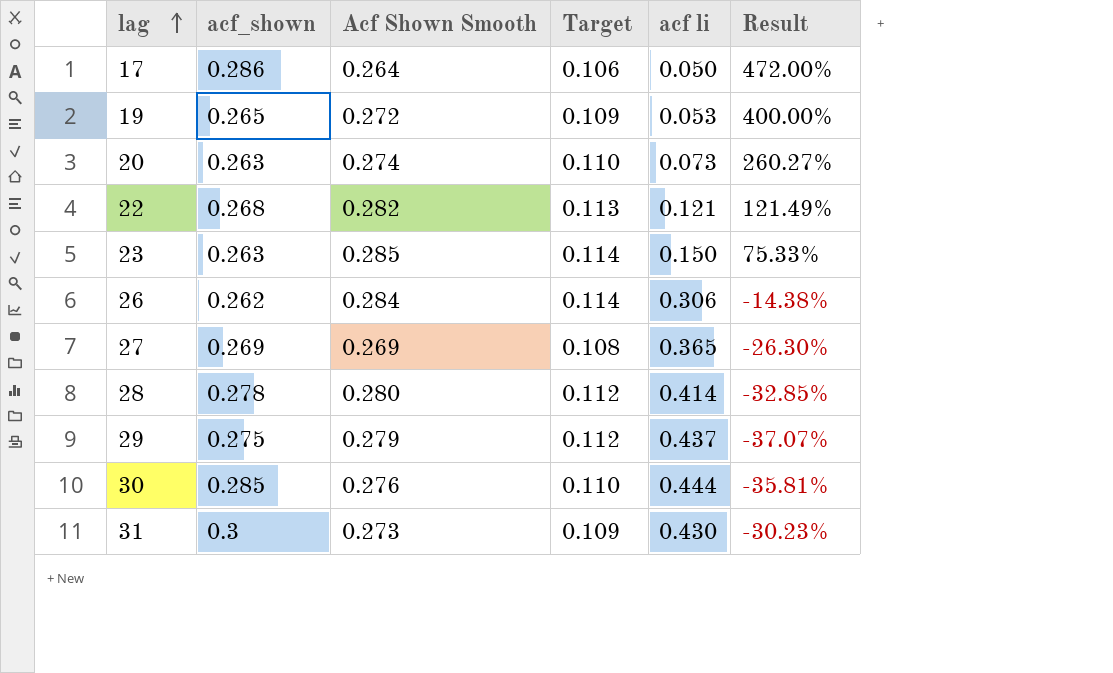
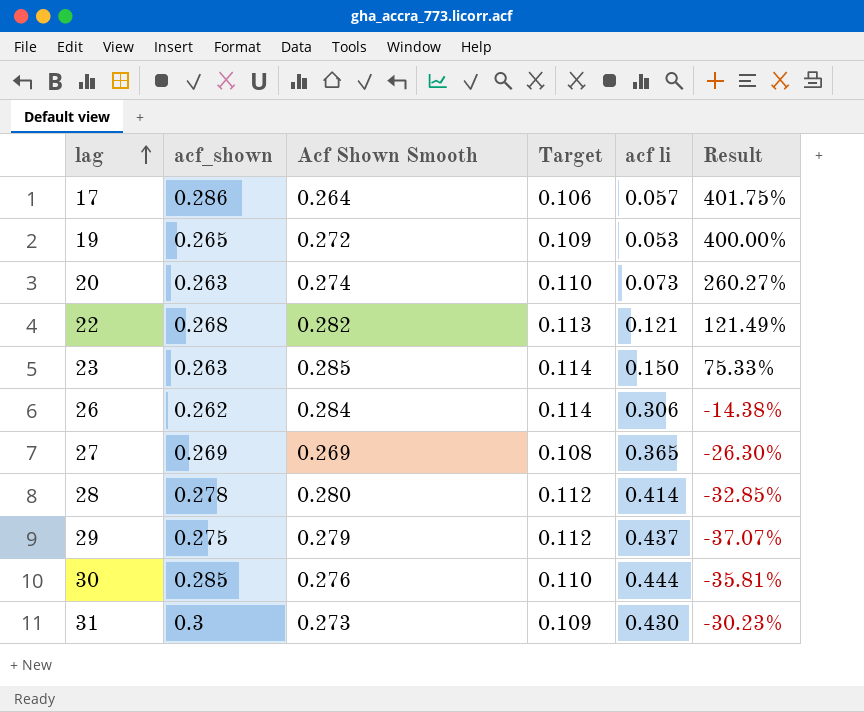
17 | acf li: 0.050 -> 0.057
17 | Result: 472.00% -> 401.75%

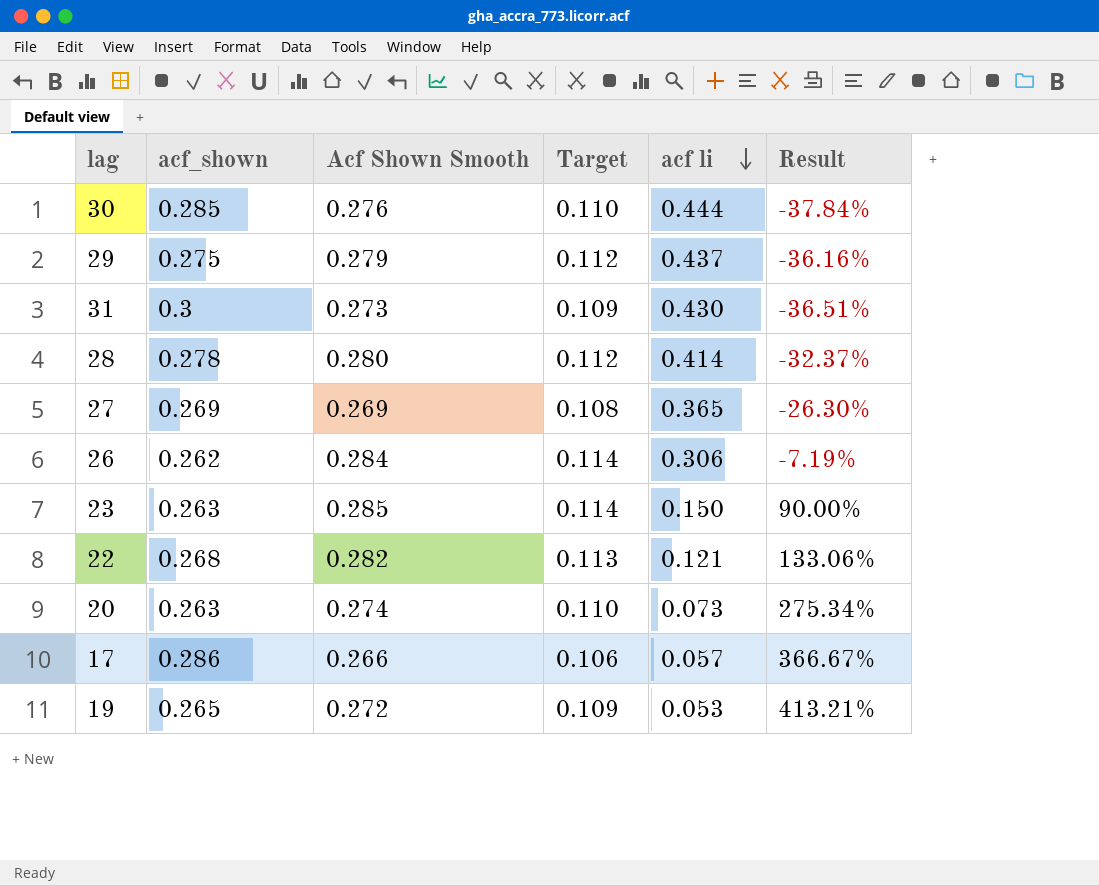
row order: lag ascending -> acf li descending
column Result | formula: ([acf_shown] - [acf li]) / [acf li] -> ([Acf Shown Smooth] - [acf li]) / [acf li]
17 | Acf Shown Smooth: 0.264 -> 0.266

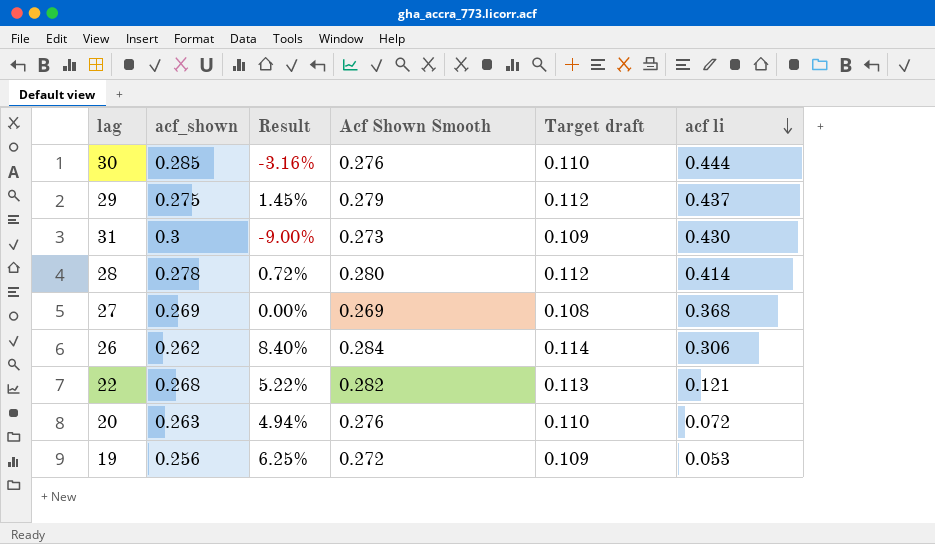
column Result | formula: ([Acf Shown Smooth] - [acf li]) / [acf li] -> ([Acf Shown Smooth] - [acf_shown]) / [acf_shown]
column Result | position: 6 -> 3
column name: Target -> Target draft
row 23: 0.263 | 0.285 | 0.114 | 0.150 | 90.00% -> none
row 17: 0.286 | 0.266 | 0.106 | 0.057 | 366.67% -> none
27 | acf li: 0.365 -> 0.368
20 | Acf Shown Smooth: 0.274 -> 0.276
20 | acf li: 0.073 -> 0.072
19 | acf_shown: 0.265 -> 0.256

